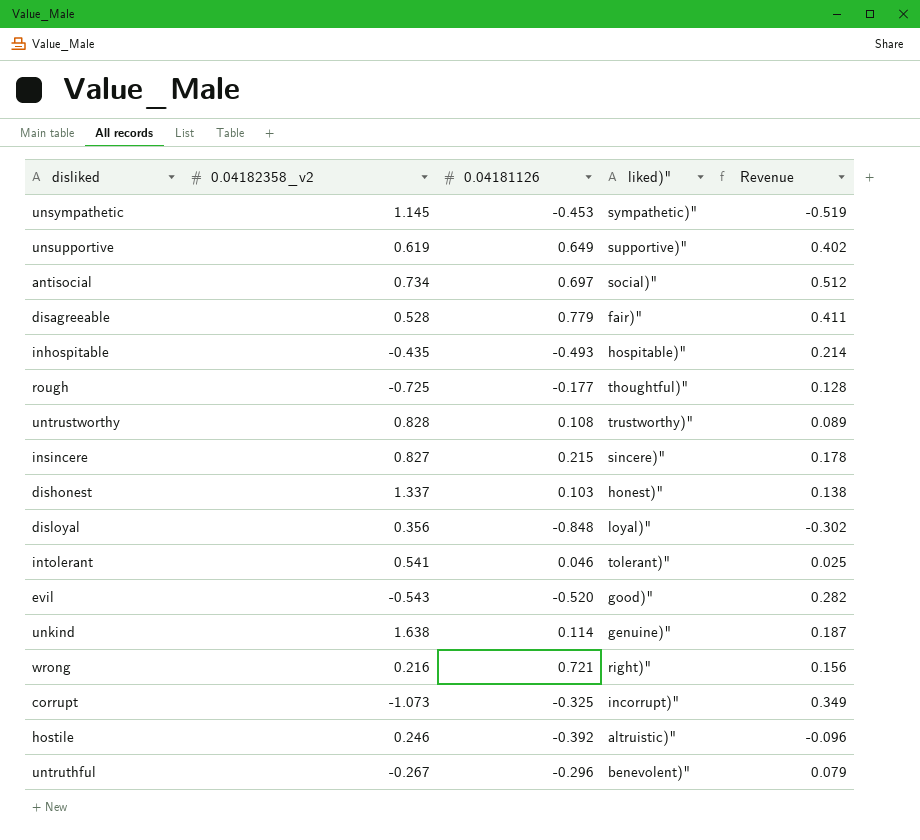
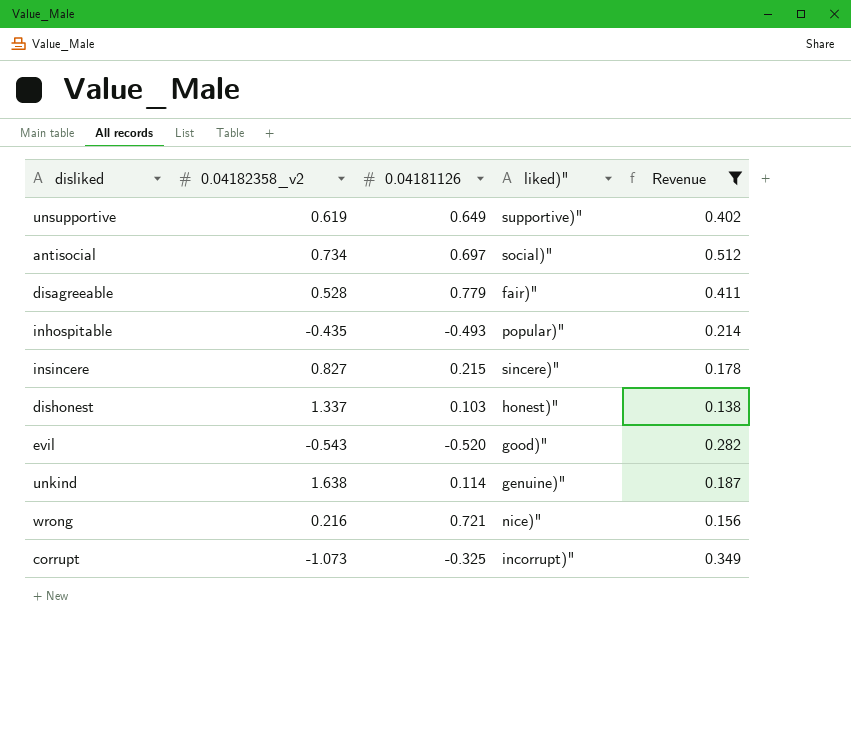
filter: none -> Revenue >= 0.138
inhospitable | liked)": hospitable)" -> popular)"
wrong | liked)": right)" -> nice)"

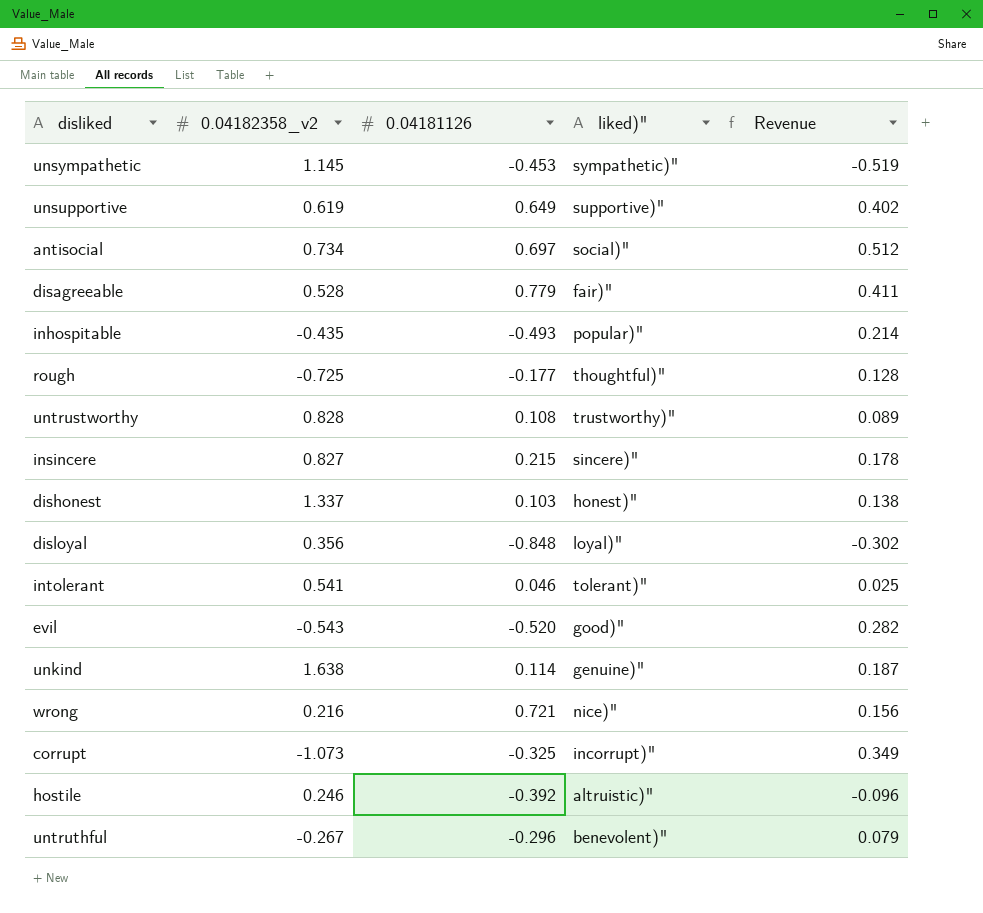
filter: Revenue >= 0.138 -> none

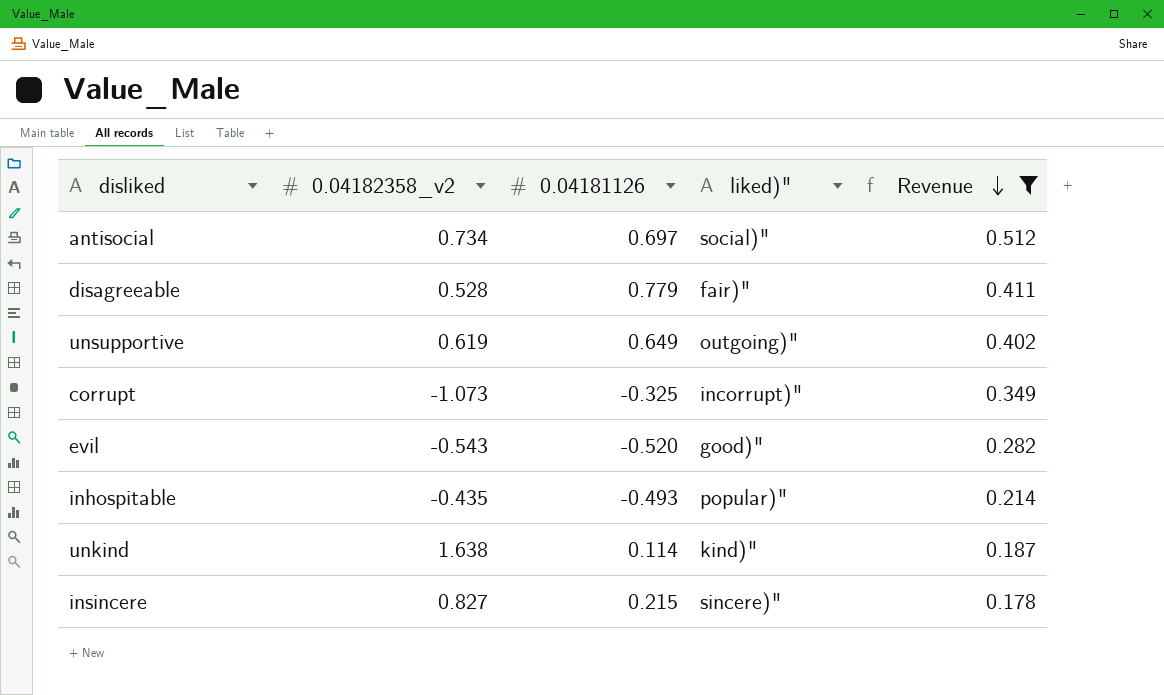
filter: none -> Revenue >= 0.178
row order: none -> Revenue descending
unsupportive | liked)": supportive)" -> outgoing)"
unkind | liked)": genuine)" -> kind)"

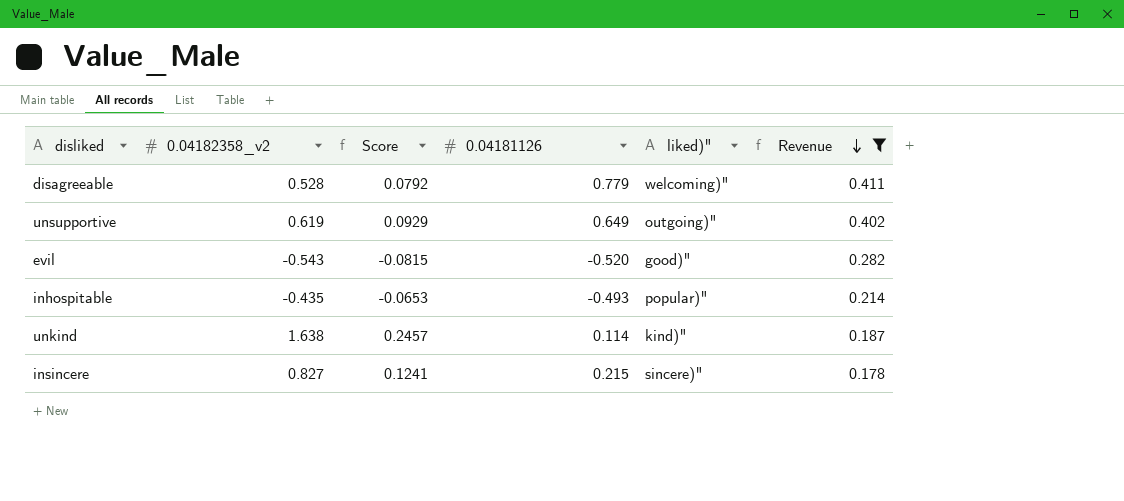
column Score | formula: none -> [0.04182358_v2] * 0.15
row antisocial: 0.734 | 0.697 | social)" | 0.512 -> none
row corrupt: -1.073 | -0.325 | incorrupt)" | 0.349 -> none
disagreeable | liked)": fair)" -> welcoming)"

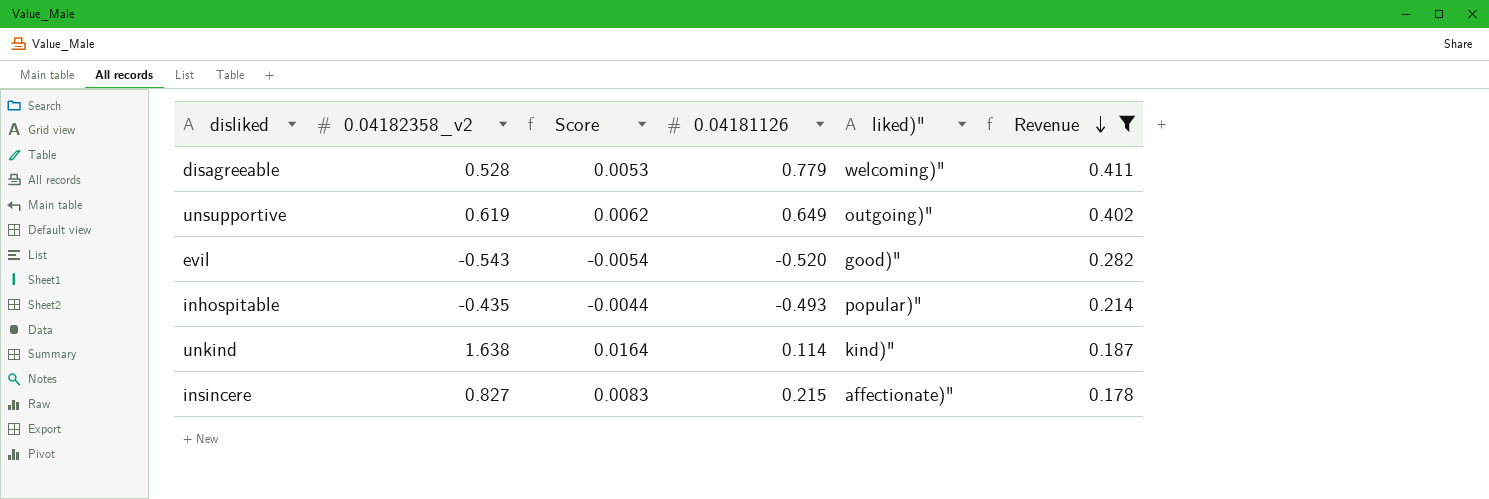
column Score | formula: [0.04182358_v2] * 0.15 -> [0.04182358_v2] * 0.01
insincere | liked)": sincere)" -> affectionate)"

